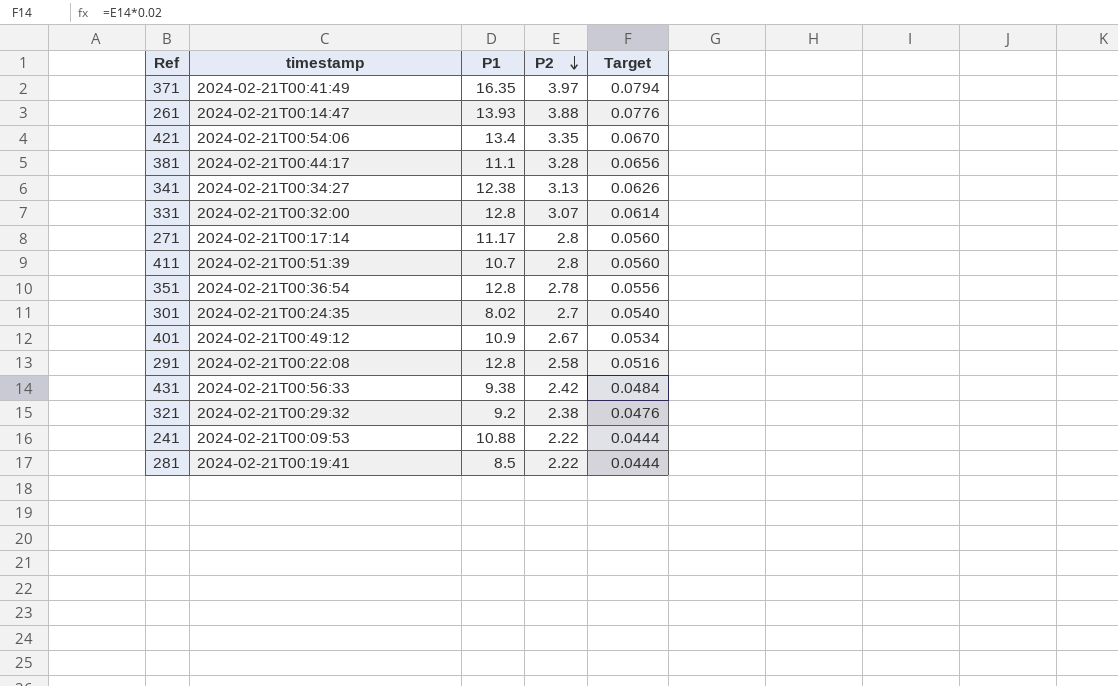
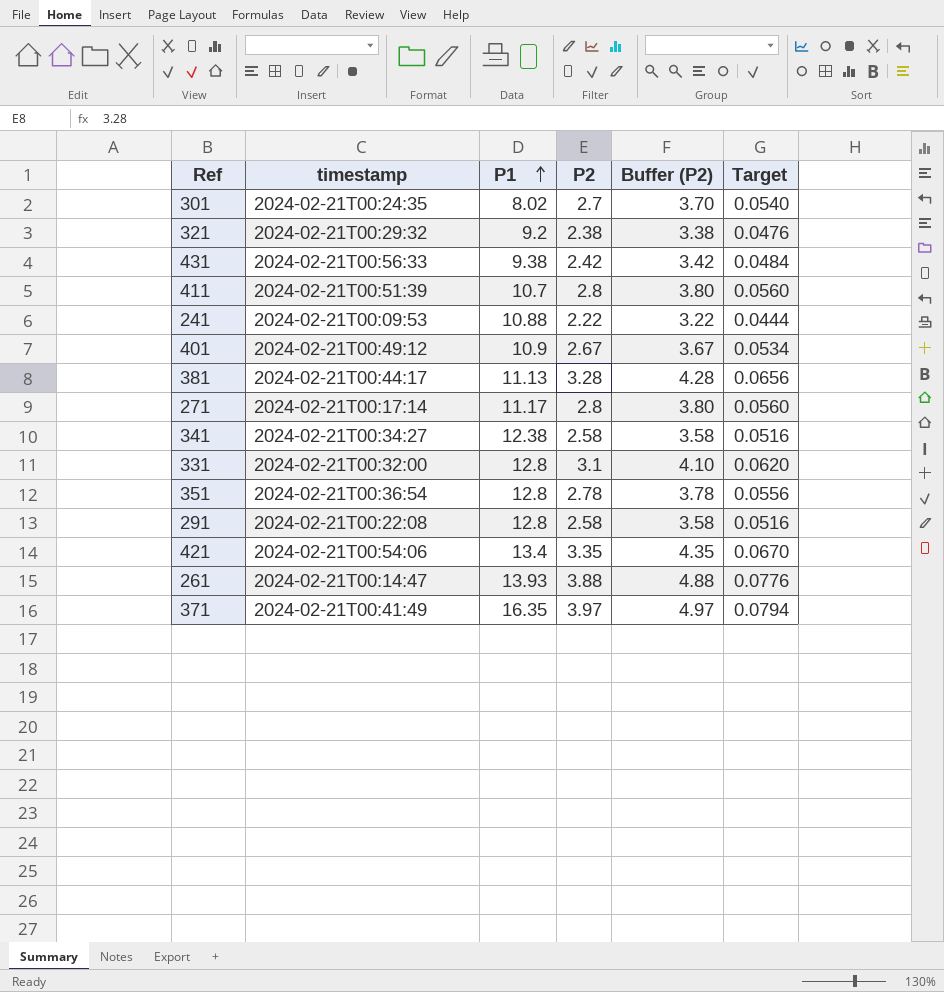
row order: P2 descending -> P1 ascending
column Buffer (P2) | formula: none -> [P2] + 1
row 281: 2024-02-21T00:19:41 | 8.5 | 2.22 | 0.0444 -> none
381 | P1: 11.1 -> 11.13
341 | P2: 3.13 -> 2.58
341 | Target: 0.0626 -> 0.0516
331 | P2: 3.07 -> 3.1
331 | Target: 0.0614 -> 0.0620

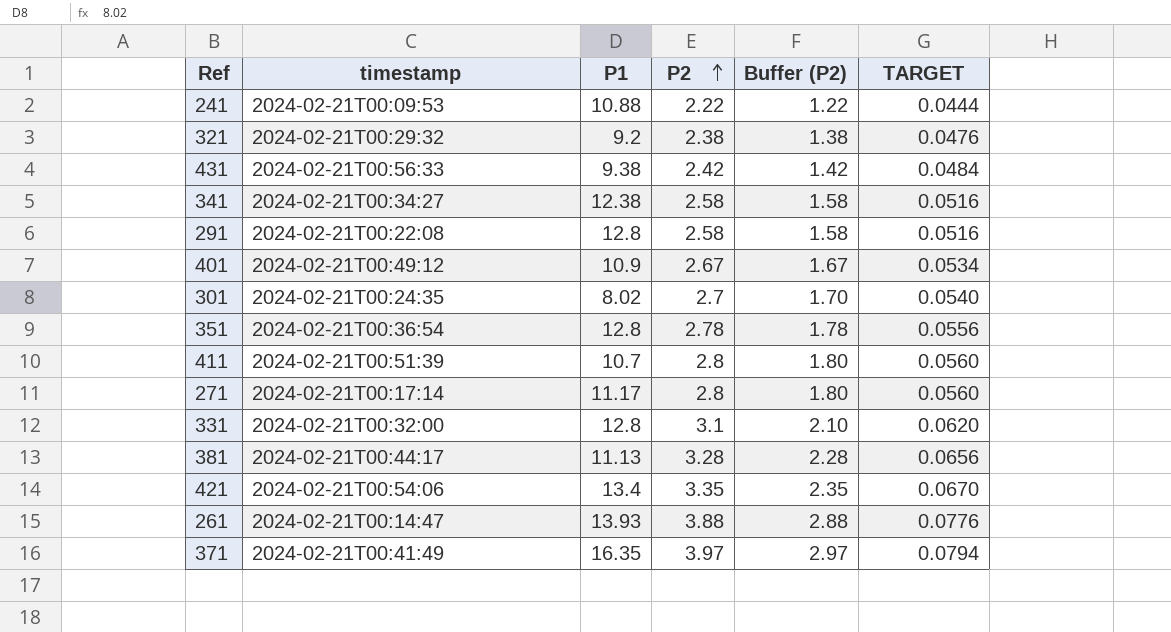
row order: P1 ascending -> P2 ascending
column Buffer (P2) | formula: [P2] + 1 -> [P2] - 1
column name: Target -> TARGET

